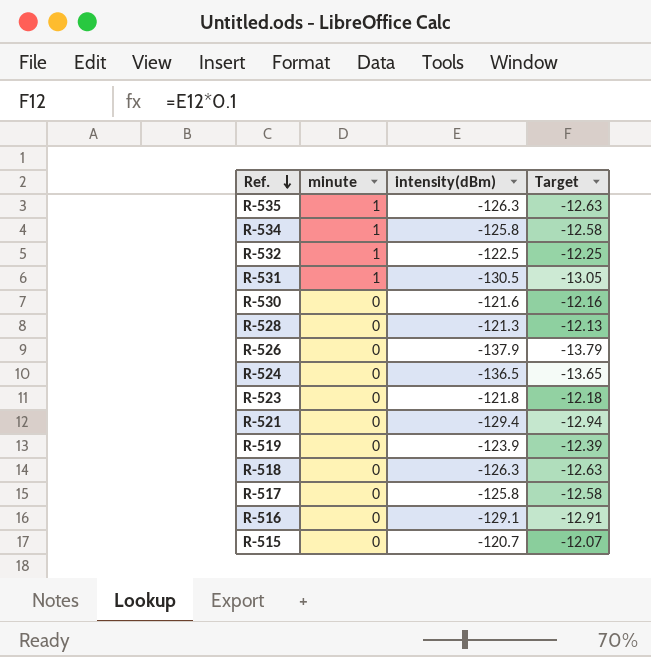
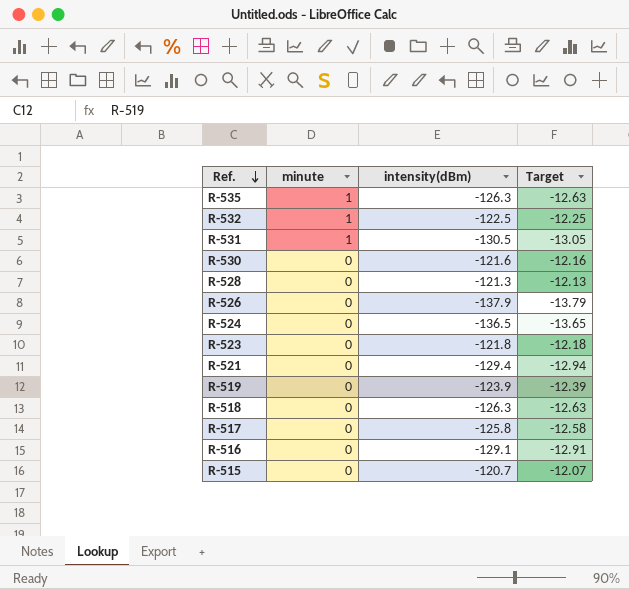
row R-534: 1 | -125.8 | -12.58 -> none

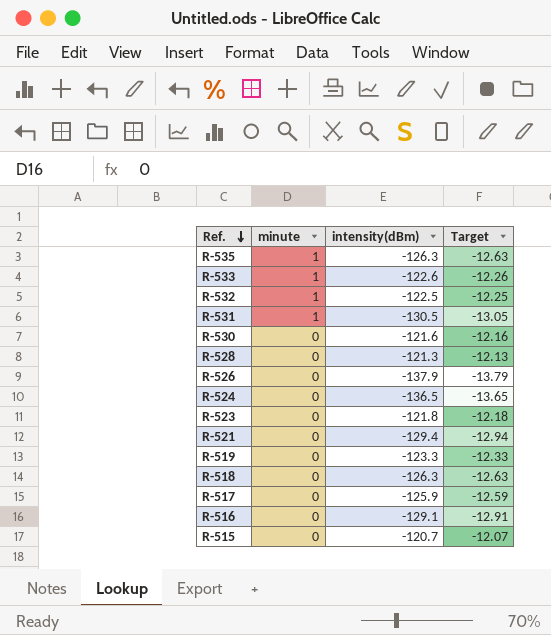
row R-533: none -> 1 | -122.6 | -12.26
R-519 | intensity(dBm): -123.9 -> -123.3
R-519 | Target: -12.39 -> -12.33
R-517 | intensity(dBm): -125.8 -> -125.9
R-517 | Target: -12.58 -> -12.59

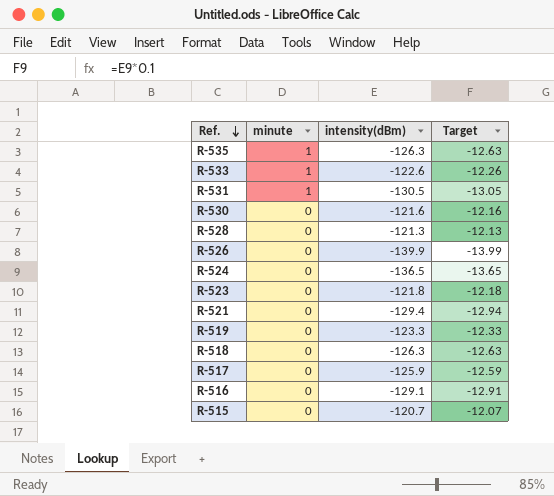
row R-532: 1 | -122.5 | -12.25 -> none
R-526 | intensity(dBm): -137.9 -> -139.9
R-526 | Target: -13.79 -> -13.99

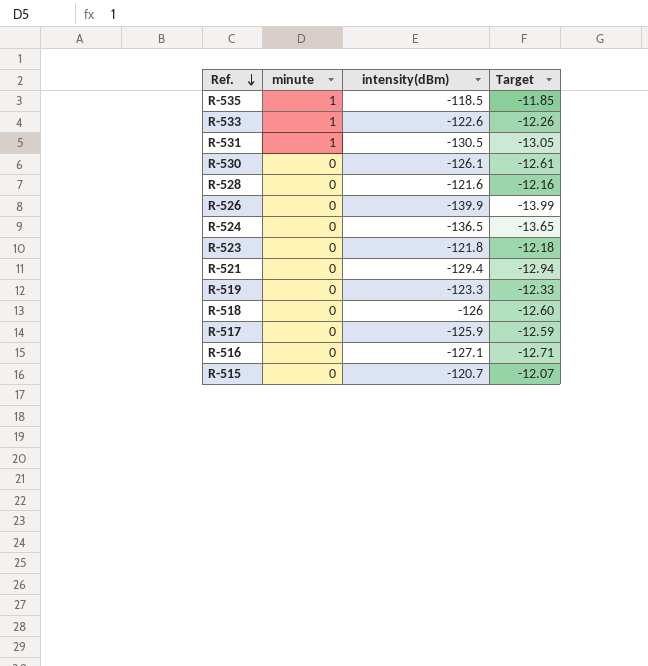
R-535 | intensity(dBm): -126.3 -> -118.5
R-535 | Target: -12.63 -> -11.85
R-530 | intensity(dBm): -121.6 -> -126.1
R-530 | Target: -12.16 -> -12.61
R-528 | intensity(dBm): -121.3 -> -121.6
R-528 | Target: -12.13 -> -12.16
R-518 | intensity(dBm): -126.3 -> -126
R-518 | Target: -12.63 -> -12.60
R-516 | intensity(dBm): -129.1 -> -127.1
R-516 | Target: -12.91 -> -12.71

